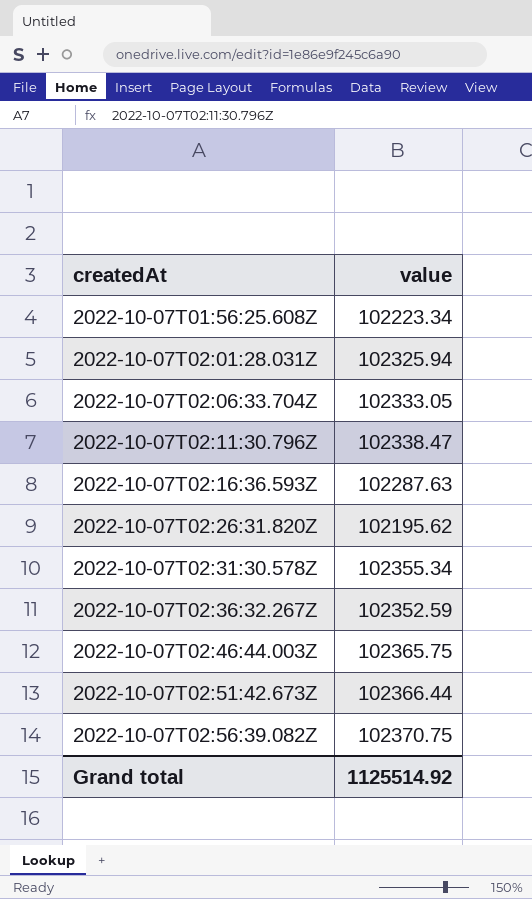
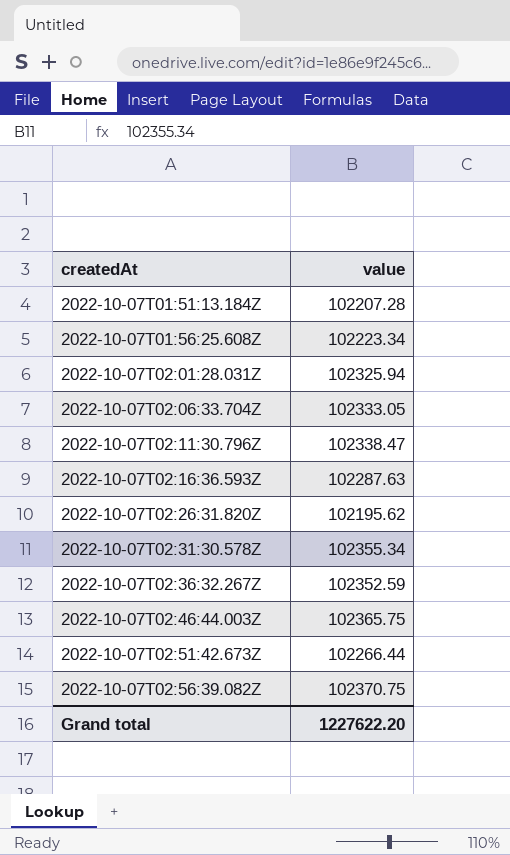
row 2022-10-07T01:51:13.184Z: none -> 102207.28
2022-10-07T02:51:42.673Z | value: 102366.44 -> 102266.44
Grand total | value: 1125514.92 -> 1227622.20

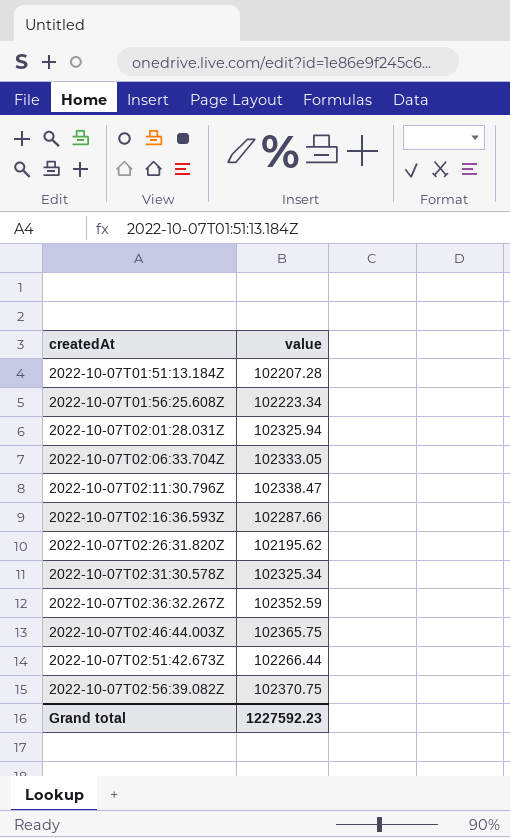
2022-10-07T02:16:36.593Z | value: 102287.63 -> 102287.66
2022-10-07T02:31:30.578Z | value: 102355.34 -> 102325.34
Grand total | value: 1227622.20 -> 1227592.23

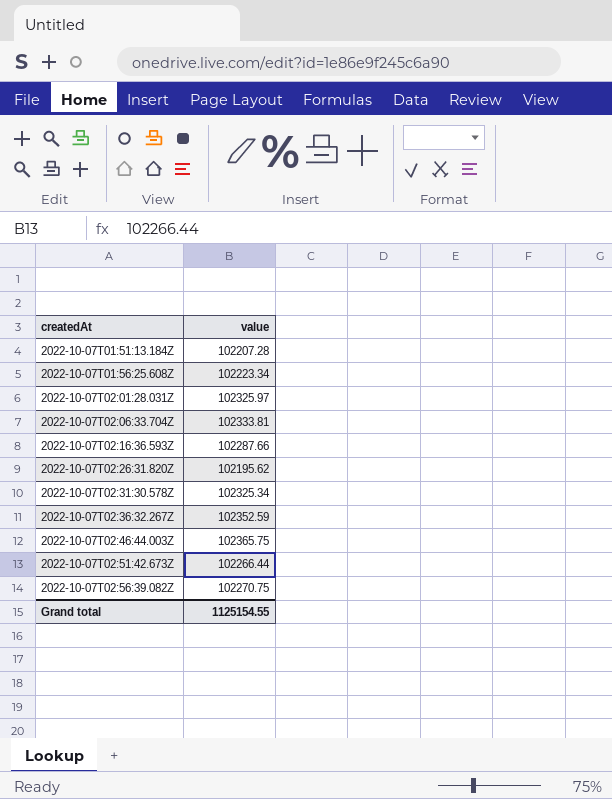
row 2022-10-07T02:11:30.796Z: 102338.47 -> none
2022-10-07T02:01:28.031Z | value: 102325.94 -> 102325.97
2022-10-07T02:06:33.704Z | value: 102333.05 -> 102333.81
2022-10-07T02:56:39.082Z | value: 102370.75 -> 102270.75
Grand total | value: 1227592.23 -> 1125154.55

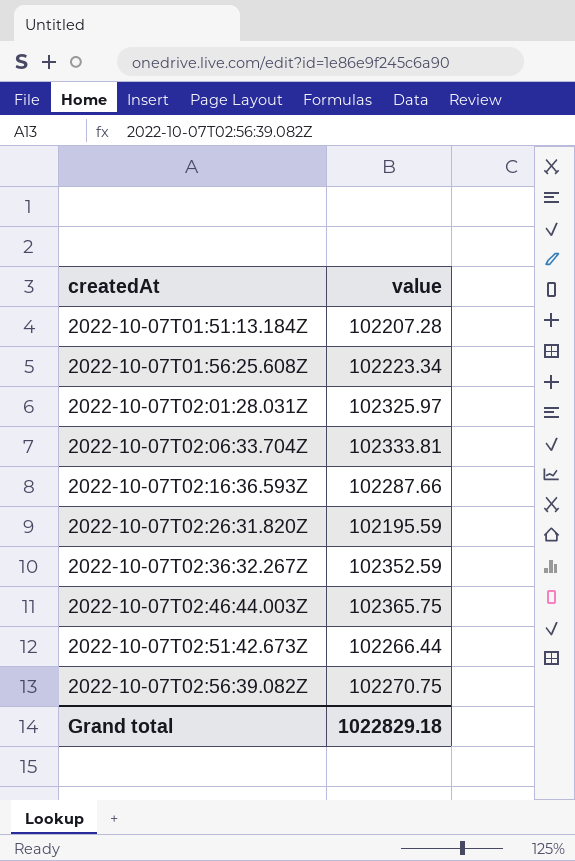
row 2022-10-07T02:31:30.578Z: 102325.34 -> none
2022-10-07T02:26:31.820Z | value: 102195.62 -> 102195.59
Grand total | value: 1125154.55 -> 1022829.18

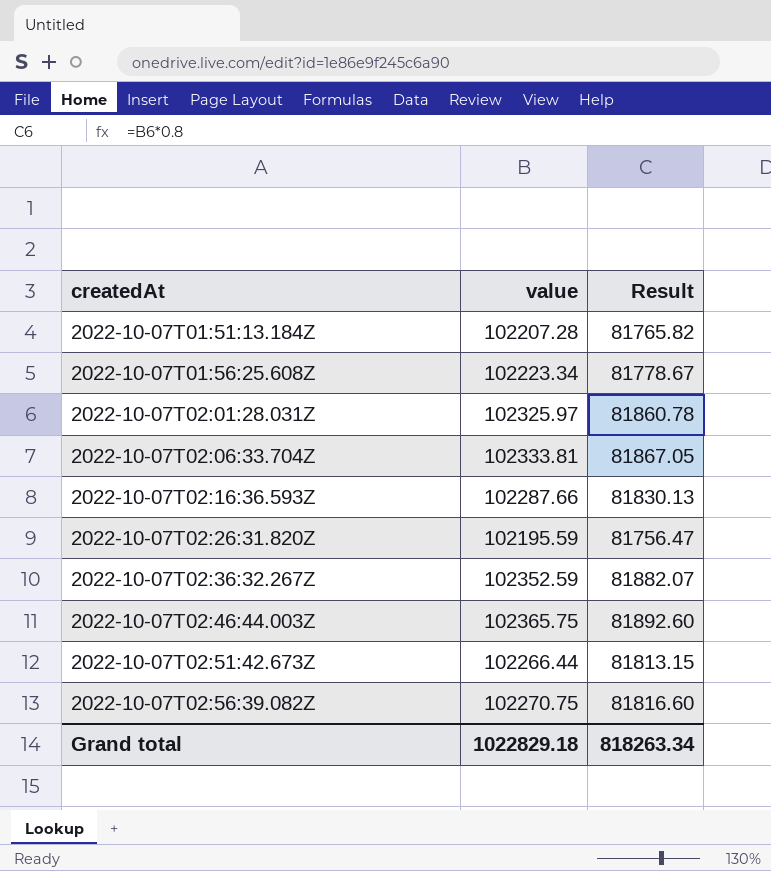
column Result | formula: none -> [value] * 0.8

